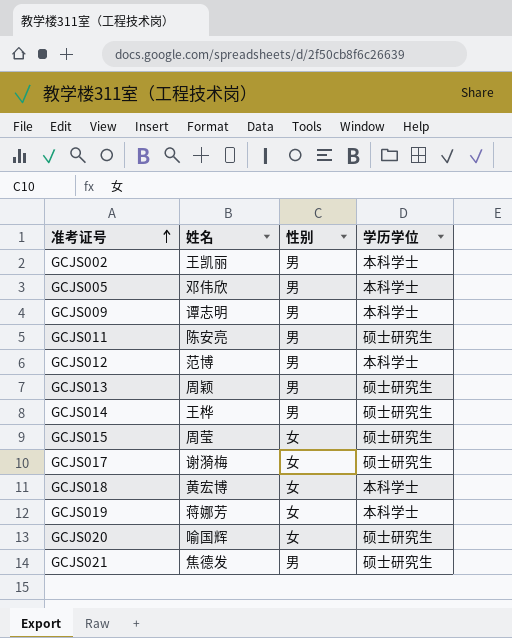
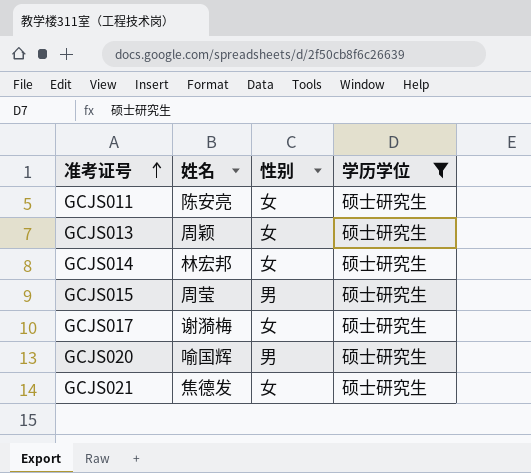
filter: none -> 学历学位 = 硕士研究生
GCJS011 | 性别: 男 -> 女
GCJS013 | 性别: 男 -> 女
GCJS014 | 姓名: 王桦 -> 林宏邦
GCJS014 | 性别: 男 -> 女
GCJS015 | 性别: 女 -> 男
GCJS020 | 性别: 女 -> 男
GCJS021 | 性别: 男 -> 女

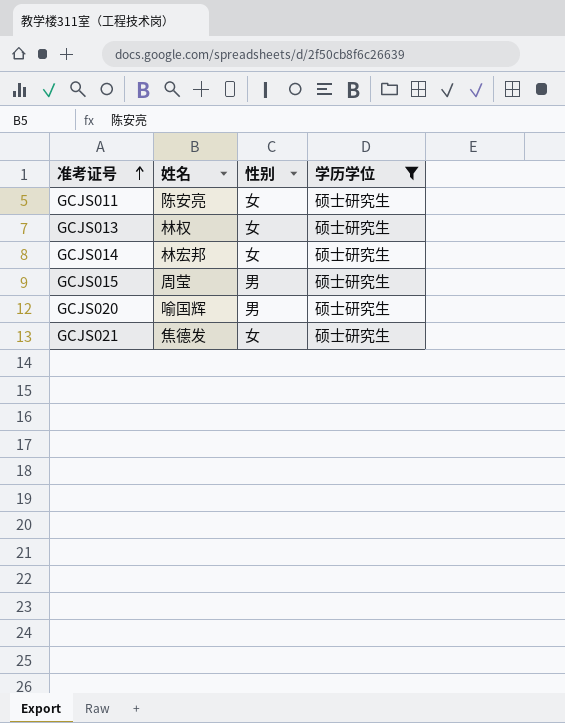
row GCJS017: 谢漪梅 | 女 | 硕士研究生 -> none
GCJS013 | 姓名: 周颖 -> 林权

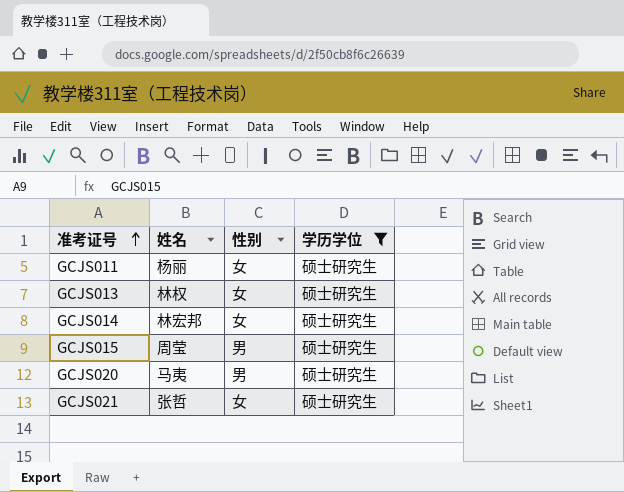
GCJS011 | 姓名: 陈安亮 -> 杨丽
GCJS020 | 姓名: 喻国辉 -> 马夷
GCJS021 | 姓名: 焦德发 -> 张哲

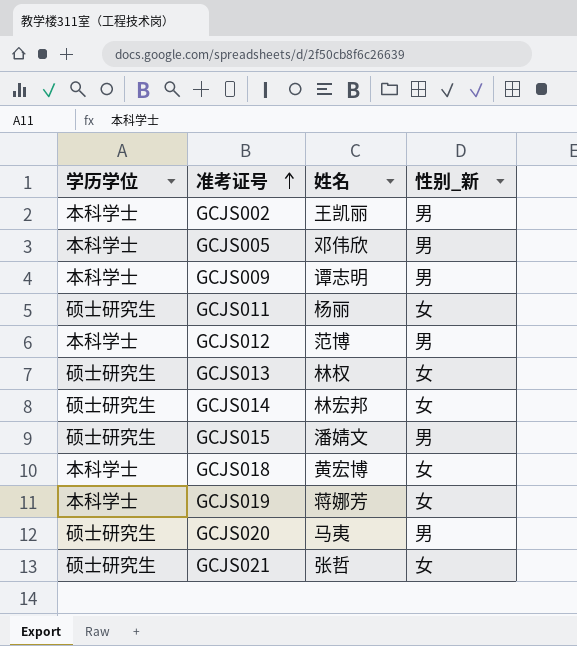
filter: 学历学位 = 硕士研究生 -> none
column 学历学位 | position: 4 -> 1
column name: 性别 -> 性别_新
GCJS015 | 姓名: 周莹 -> 潘婧文

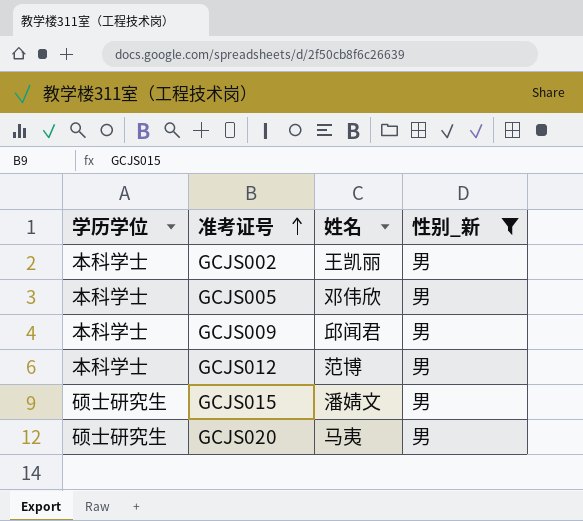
filter: none -> 性别_新 = 男
GCJS009 | 姓名: 谭志明 -> 邱闻君

